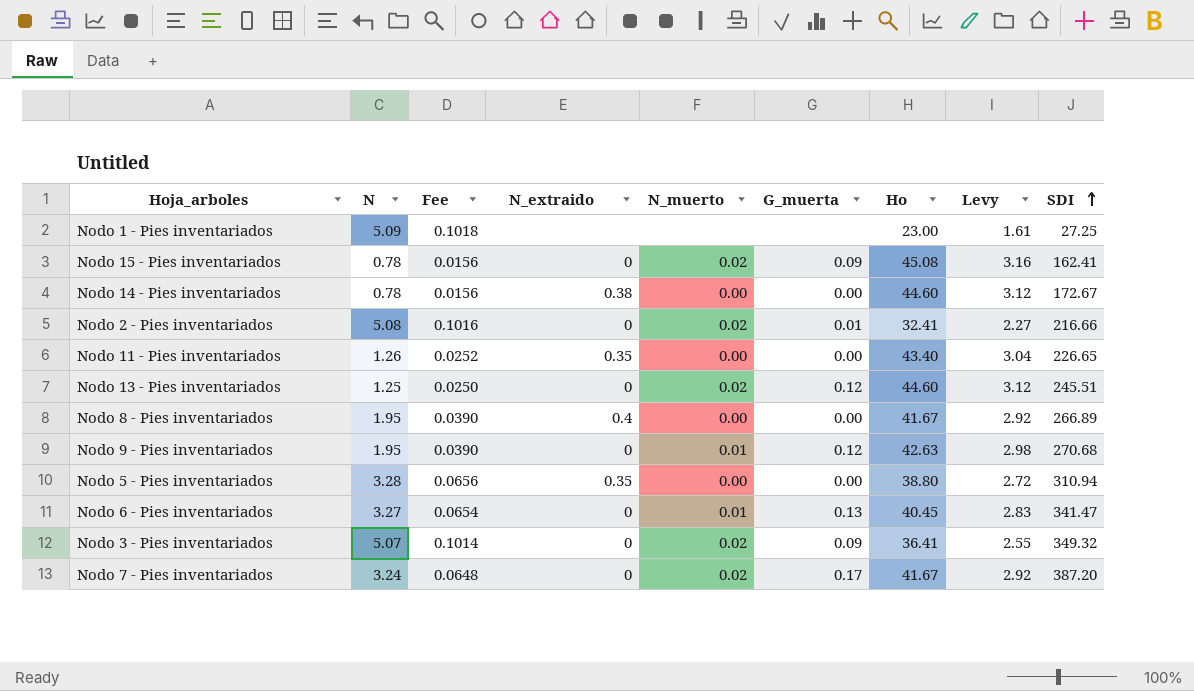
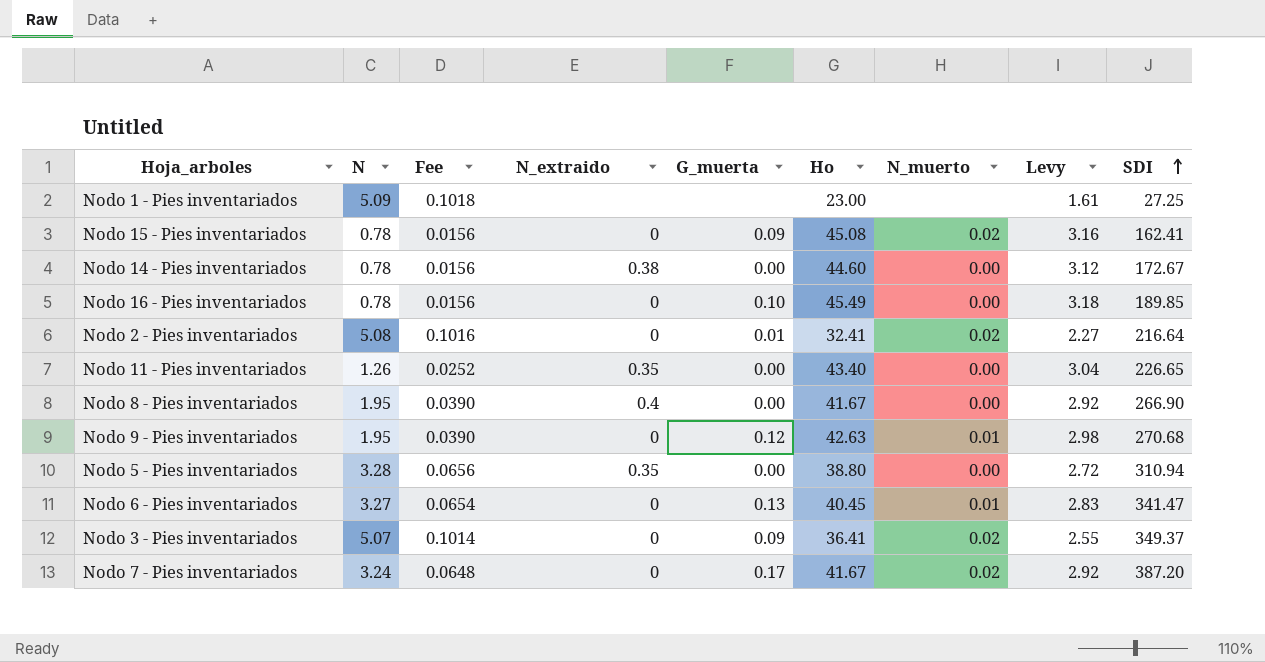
column N_muerto | position: 5 -> 7
row Nodo 13 - Pies inventariados: 1.25 | 0.0250 | 0 | 0.02 | 0.12 | 44.60 | 3.12 | 245.51 -> none
row Nodo 16 - Pies inventariados: none -> 0.78 | 0.0156 | 0 | 0.10 | 45.49 | 0.00 | 3.18 | 189.85
Nodo 2 - Pies inventariados | SDI: 216.66 -> 216.64
Nodo 8 - Pies inventariados | SDI: 266.89 -> 266.90
Nodo 3 - Pies inventariados | SDI: 349.32 -> 349.37

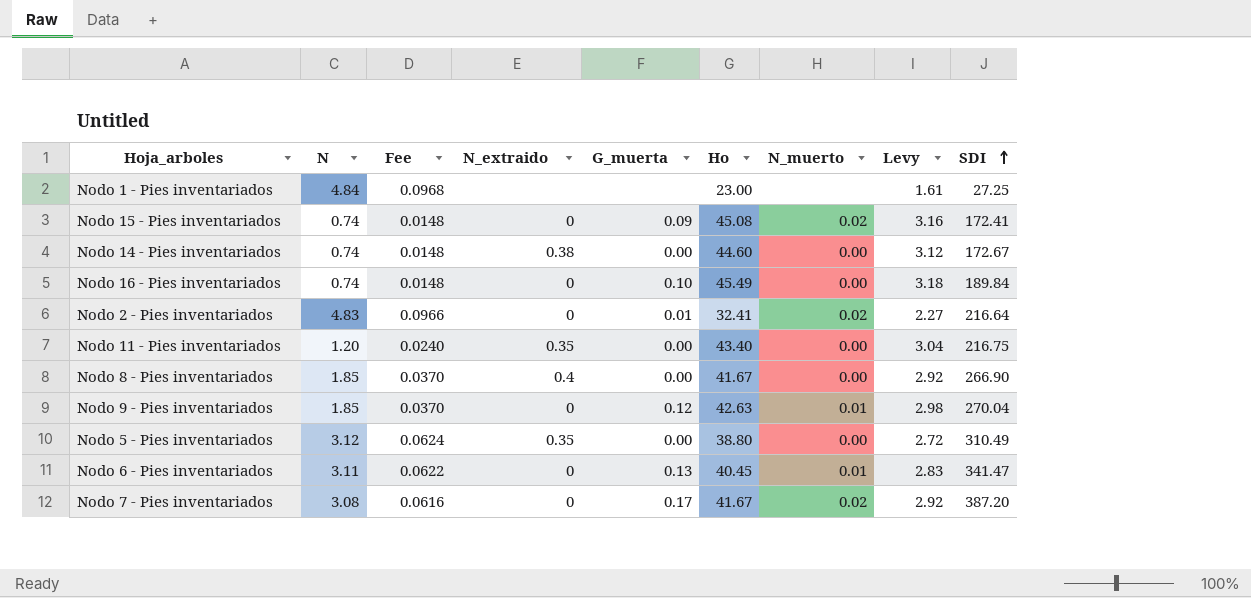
row Nodo 3 - Pies inventariados: 5.07 | 0.1014 | 0 | 0.09 | 36.41 | 0.02 | 2.55 | 349.37 -> none
Nodo 1 - Pies inventariados | N: 5.09 -> 4.84
Nodo 1 - Pies inventariados | Fee: 0.1018 -> 0.0968
Nodo 15 - Pies inventariados | N: 0.78 -> 0.74
Nodo 15 - Pies inventariados | Fee: 0.0156 -> 0.0148
Nodo 15 - Pies inventariados | SDI: 162.41 -> 172.41
Nodo 14 - Pies inventariados | N: 0.78 -> 0.74
Nodo 14 - Pies inventariados | Fee: 0.0156 -> 0.0148
Nodo 16 - Pies inventariados | N: 0.78 -> 0.74
Nodo 16 - Pies inventariados | Fee: 0.0156 -> 0.0148
Nodo 16 - Pies inventariados | SDI: 189.85 -> 189.84
Nodo 2 - Pies inventariados | N: 5.08 -> 4.83
Nodo 2 - Pies inventariados | Fee: 0.1016 -> 0.0966
Nodo 11 - Pies inventariados | N: 1.26 -> 1.20
Nodo 11 - Pies inventariados | Fee: 0.0252 -> 0.0240
Nodo 11 - Pies inventariados | SDI: 226.65 -> 216.75
Nodo 8 - Pies inventariados | N: 1.95 -> 1.85
Nodo 8 - Pies inventariados | Fee: 0.0390 -> 0.0370
Nodo 9 - Pies inventariados | N: 1.95 -> 1.85
Nodo 9 - Pies inventariados | Fee: 0.0390 -> 0.0370
Nodo 9 - Pies inventariados | SDI: 270.68 -> 270.04
Nodo 5 - Pies inventariados | N: 3.28 -> 3.12
Nodo 5 - Pies inventariados | Fee: 0.0656 -> 0.0624
Nodo 5 - Pies inventariados | SDI: 310.94 -> 310.49
Nodo 6 - Pies inventariados | N: 3.27 -> 3.11
Nodo 6 - Pies inventariados | Fee: 0.0654 -> 0.0622
Nodo 7 - Pies inventariados | N: 3.24 -> 3.08
Nodo 7 - Pies inventariados | Fee: 0.0648 -> 0.0616

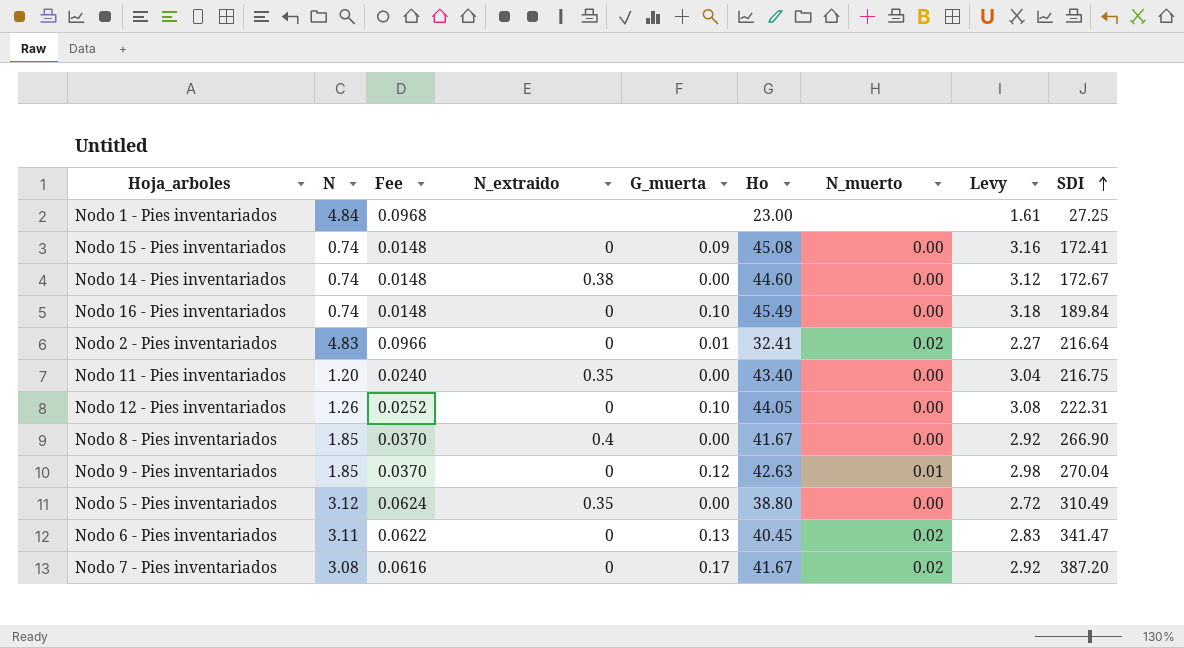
Nodo 15 - Pies inventariados | N_muerto: 0.02 -> 0.00
row Nodo 12 - Pies inventariados: none -> 1.26 | 0.0252 | 0 | 0.10 | 44.05 | 0.00 | 3.08 | 222.31
Nodo 6 - Pies inventariados | N_muerto: 0.01 -> 0.02

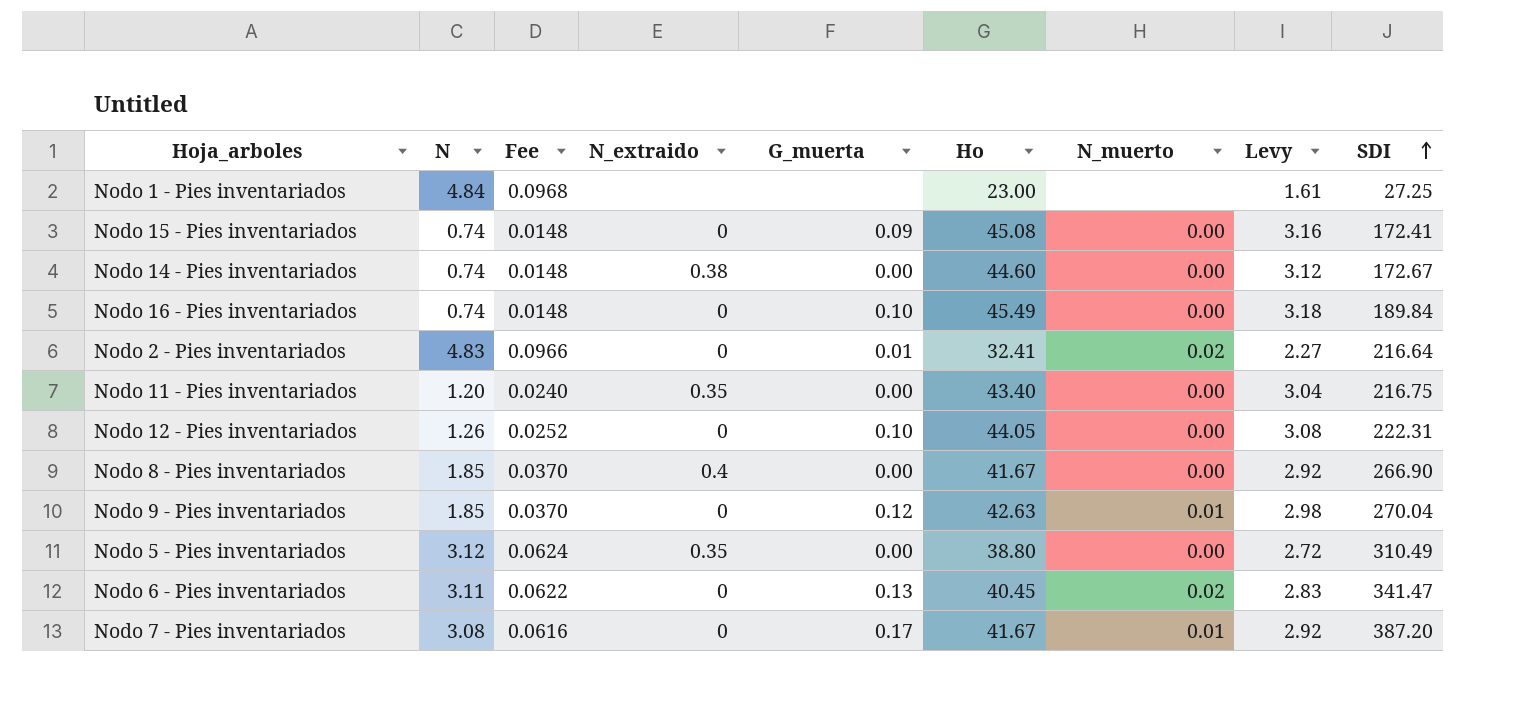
Nodo 7 - Pies inventariados | N_muerto: 0.02 -> 0.01

